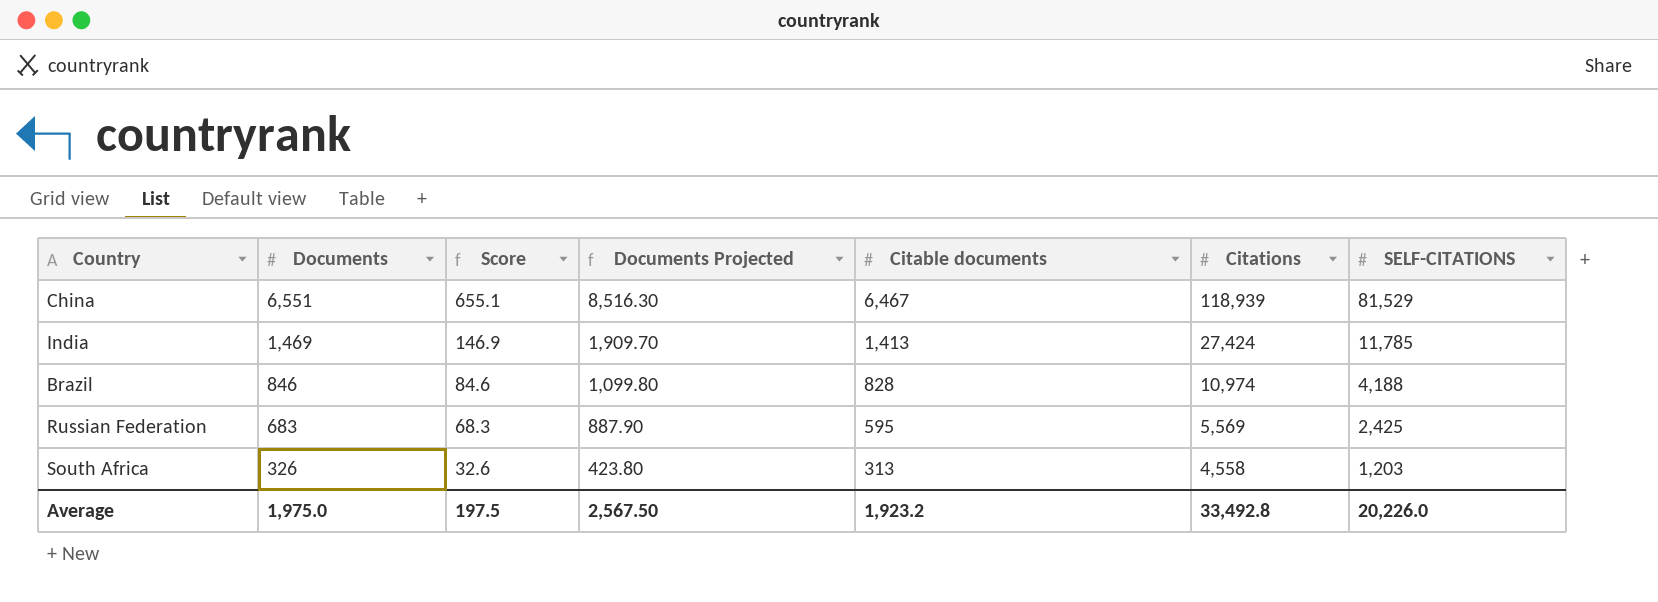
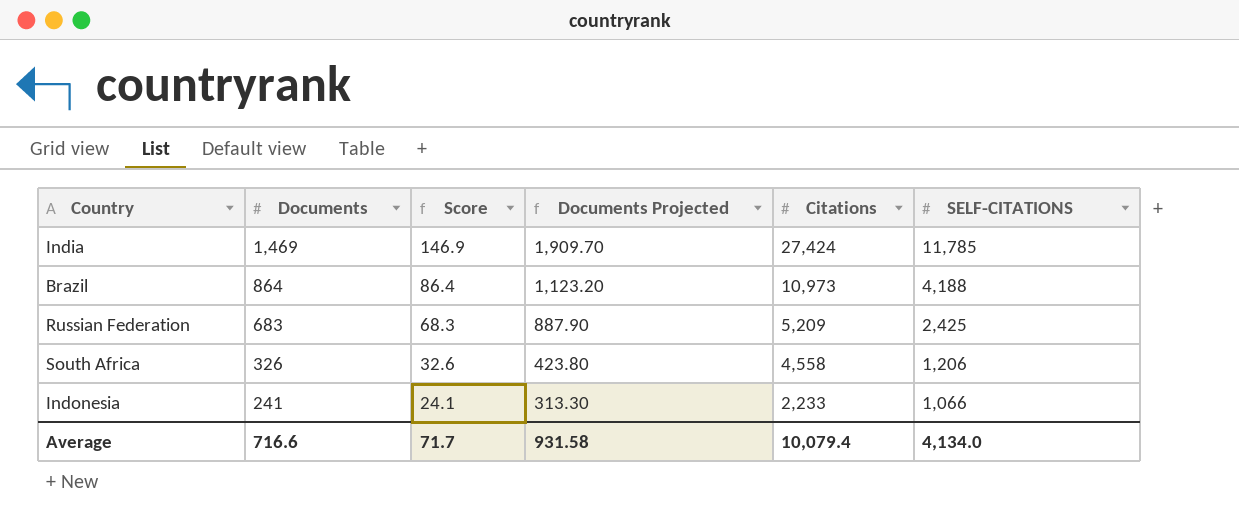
column Citable documents | position: 5 -> none
row China: 6,551 | 655.1 | 8,516.30 | 6,467 | 118,939 | 81,529 -> none
Brazil | Documents: 846 -> 864
Brazil | Score: 84.6 -> 86.4
Brazil | Documents Projected: 1,099.80 -> 1,123.20
Brazil | Citations: 10,974 -> 10,973
Russian Federation | Citations: 5,569 -> 5,209
South Africa | SELF-CITATIONS: 1,203 -> 1,206
row Indonesia: none -> 241 | 24.1 | 313.30 | 2,233 | 1,066
Average | Documents: 1,975.0 -> 716.6
Average | Score: 197.5 -> 71.7
Average | Documents Projected: 2,567.50 -> 931.58
Average | Citations: 33,492.8 -> 10,079.4
Average | SELF-CITATIONS: 20,226.0 -> 4,134.0

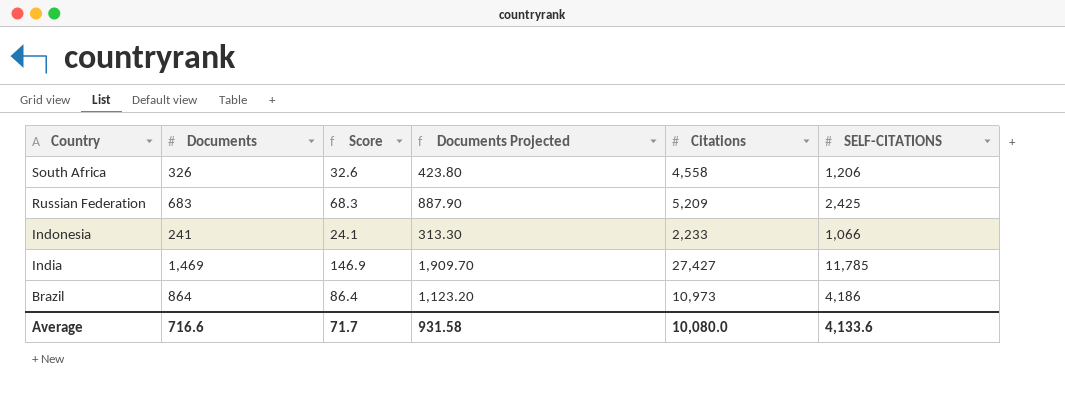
row order: Documents descending -> Country descending
India | Citations: 27,424 -> 27,427
Brazil | SELF-CITATIONS: 4,188 -> 4,186
Average | Citations: 10,079.4 -> 10,080.0
Average | SELF-CITATIONS: 4,134.0 -> 4,133.6

